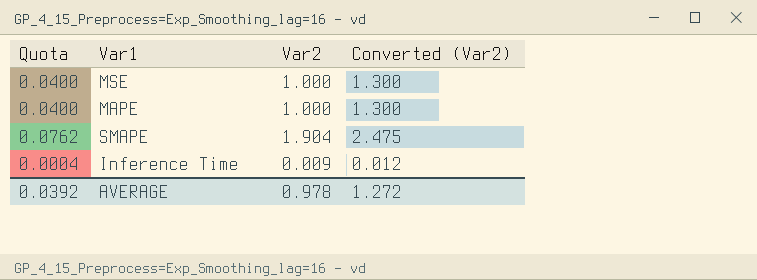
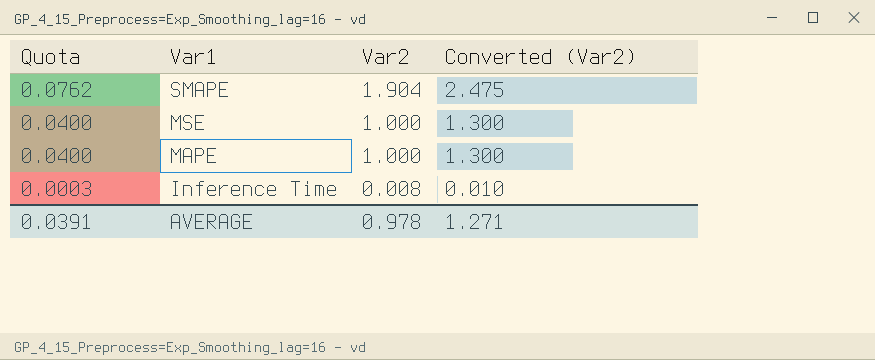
row order: none -> Quota descending
Inference Time | Quota: 0.0004 -> 0.0003
Inference Time | Var2: 0.009 -> 0.008
Inference Time | Converted (Var2): 0.012 -> 0.010
AVERAGE | Quota: 0.0392 -> 0.0391
AVERAGE | Converted (Var2): 1.272 -> 1.271

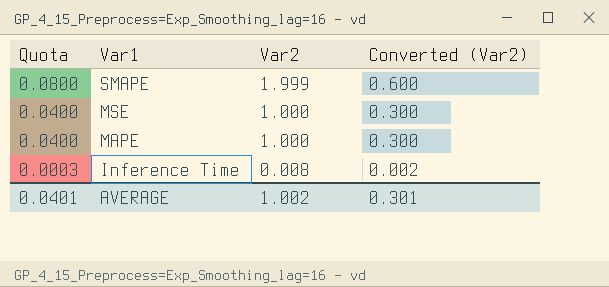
column Converted (Var2) | formula: [Var2] * 1.3 -> [Var2] * 0.3
SMAPE | Quota: 0.0762 -> 0.0800
SMAPE | Var2: 1.904 -> 1.999
AVERAGE | Quota: 0.0391 -> 0.0401
AVERAGE | Var2: 0.978 -> 1.002
AVERAGE | Converted (Var2): 1.271 -> 0.301

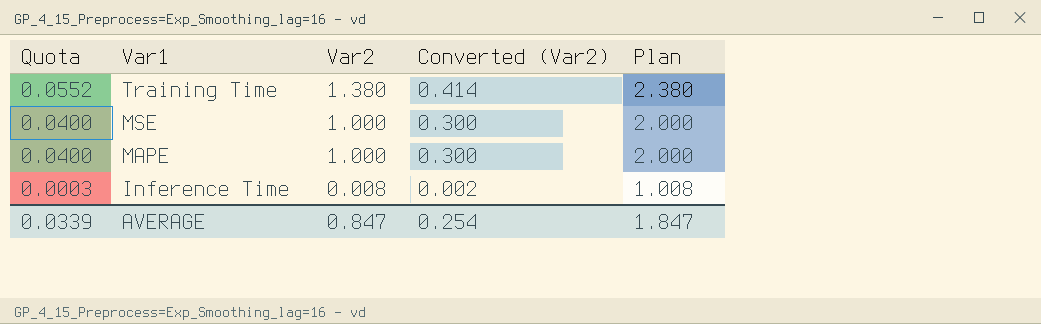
column Plan | formula: none -> [Var2] + 1
row SMAPE: 0.0800 | 1.999 | 0.600 -> none
row Training Time: none -> 0.0552 | 1.380 | 0.414 | 2.380
AVERAGE | Quota: 0.0401 -> 0.0339
AVERAGE | Var2: 1.002 -> 0.847
AVERAGE | Converted (Var2): 0.301 -> 0.254

